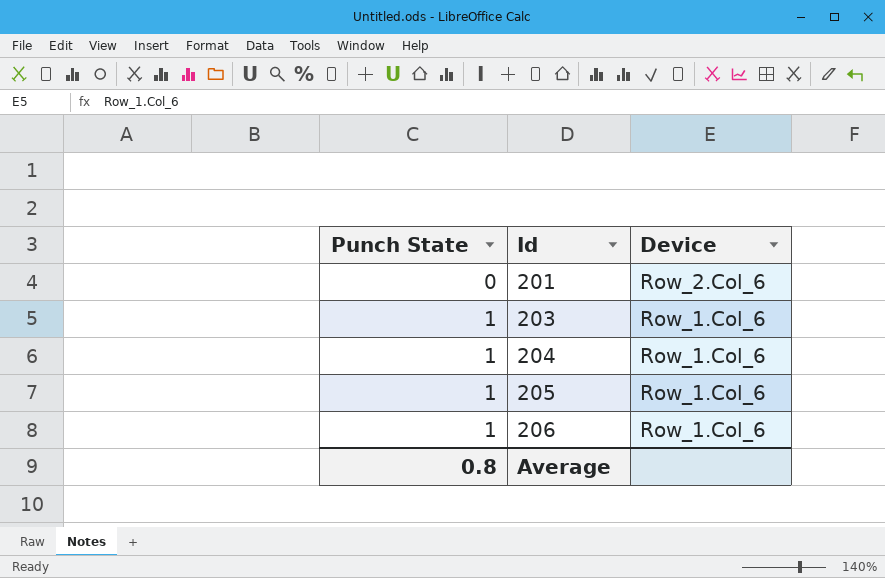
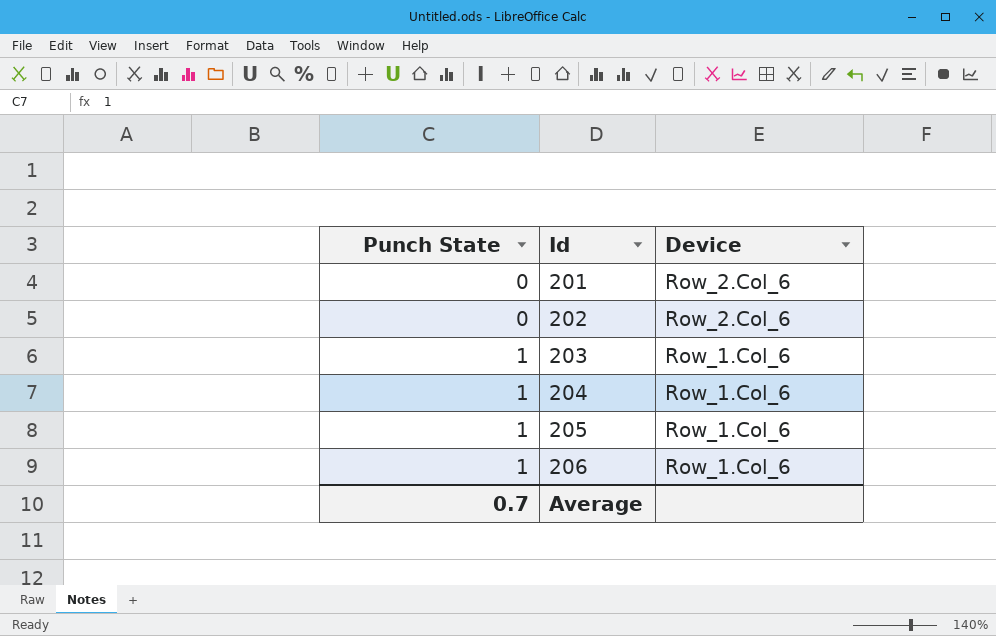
row 202: none -> 0 | Row_2.Col_6
Average | Punch State: 0.8 -> 0.7

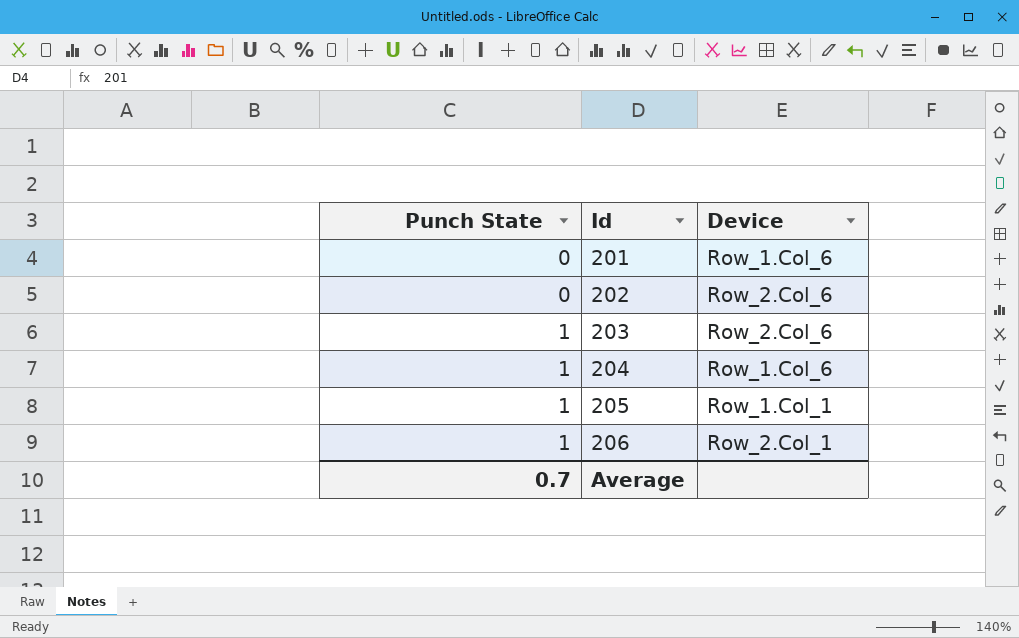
201 | Device: Row_2.Col_6 -> Row_1.Col_6
203 | Device: Row_1.Col_6 -> Row_2.Col_6
205 | Device: Row_1.Col_6 -> Row_1.Col_1
206 | Device: Row_1.Col_6 -> Row_2.Col_1

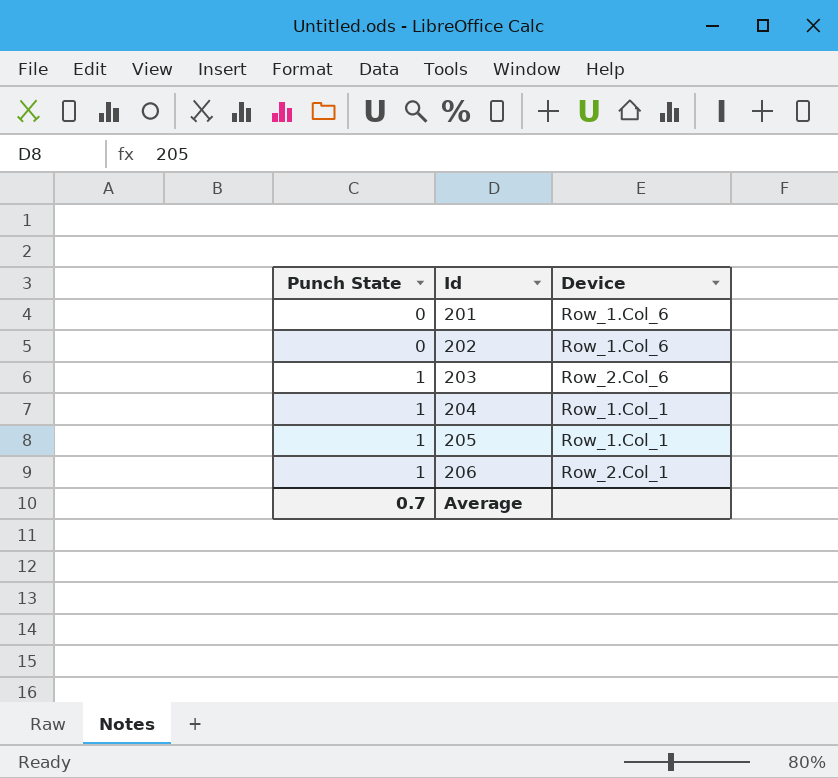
202 | Device: Row_2.Col_6 -> Row_1.Col_6
204 | Device: Row_1.Col_6 -> Row_1.Col_1

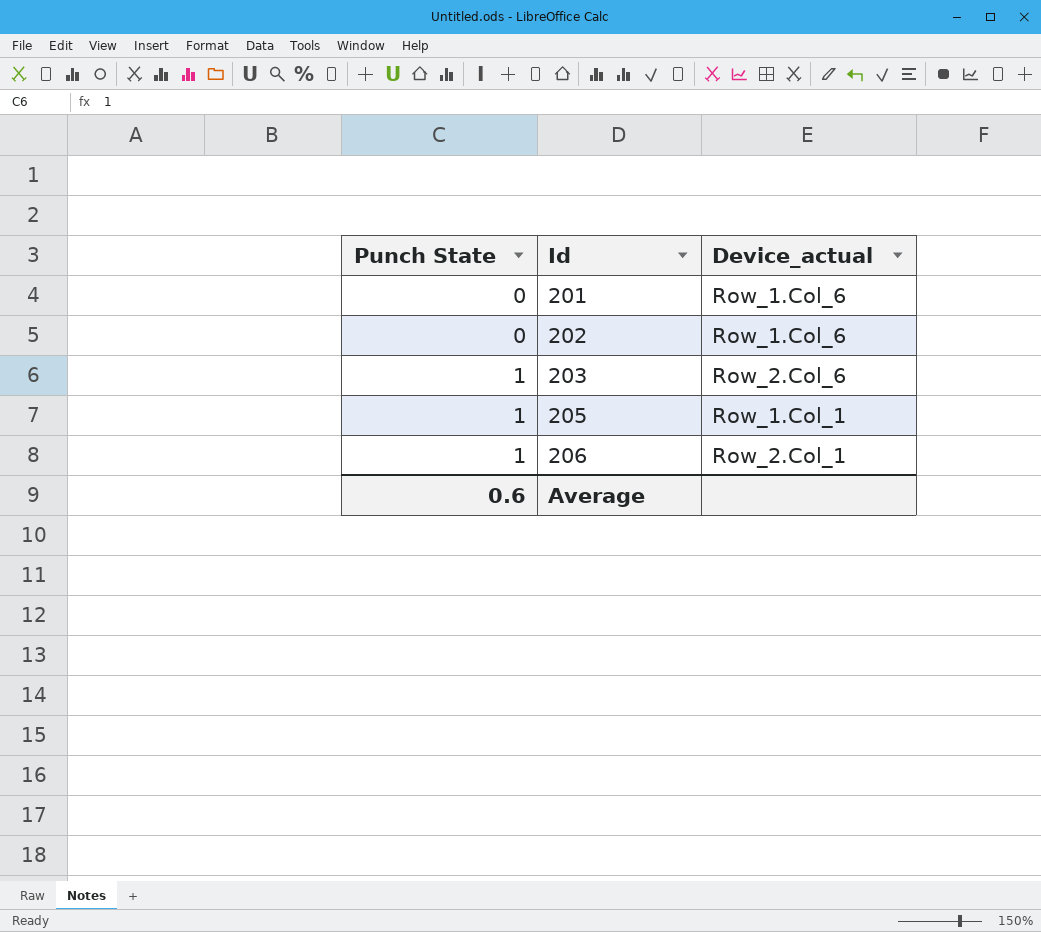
column name: Device -> Device_actual
row 204: 1 | Row_1.Col_1 -> none
Average | Punch State: 0.7 -> 0.6

